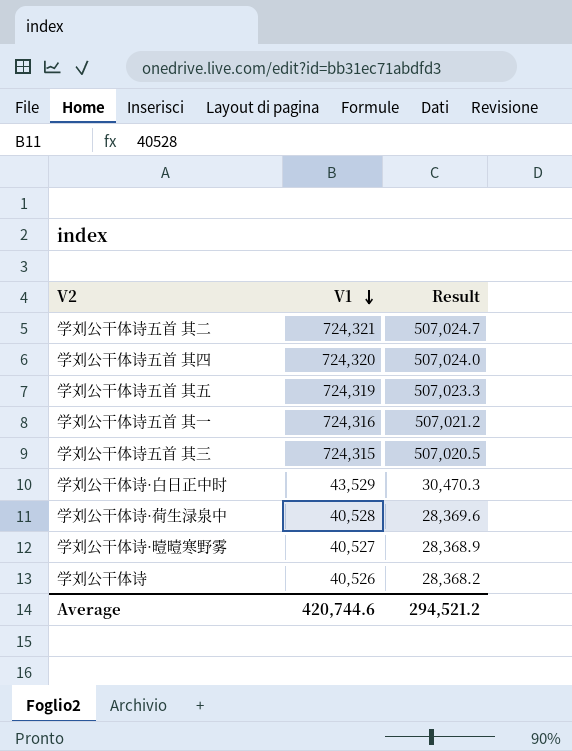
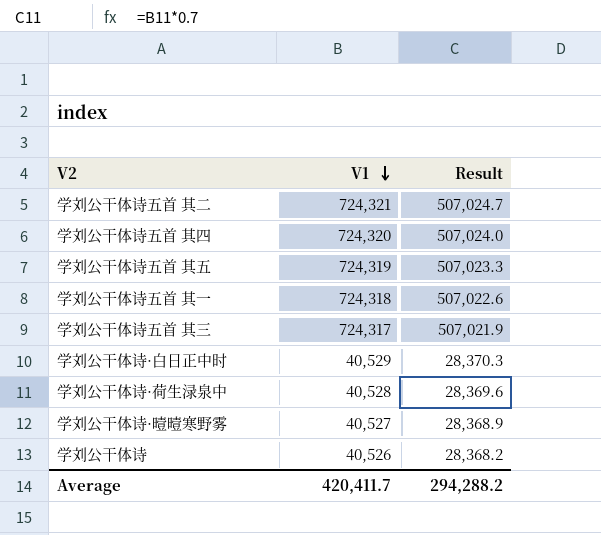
学刘公干体诗五首 其一 | V1: 724,316 -> 724,318
学刘公干体诗五首 其一 | Result: 507,021.2 -> 507,022.6
学刘公干体诗五首 其三 | V1: 724,315 -> 724,317
学刘公干体诗五首 其三 | Result: 507,020.5 -> 507,021.9
学刘公干体诗·白日正中时 | V1: 43,529 -> 40,529
学刘公干体诗·白日正中时 | Result: 30,470.3 -> 28,370.3
Average | V1: 420,744.6 -> 420,411.7
Average | Result: 294,521.2 -> 294,288.2

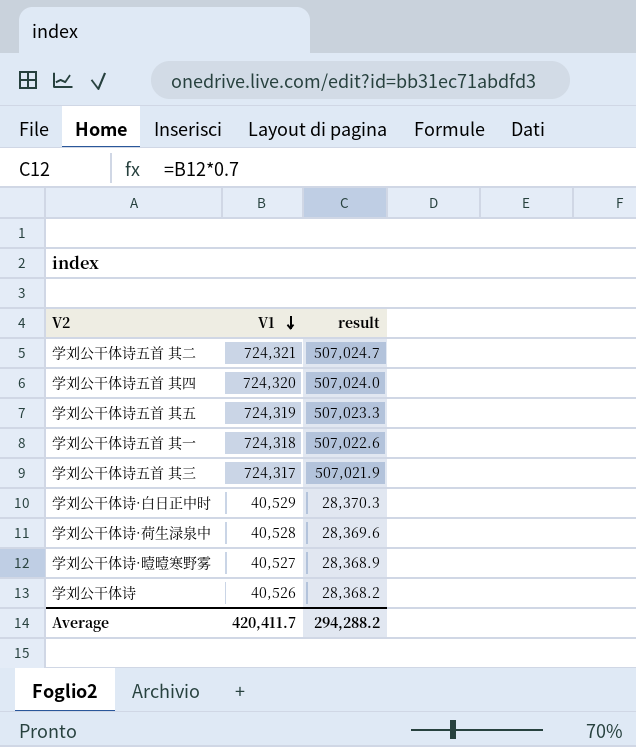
column name: Result -> result

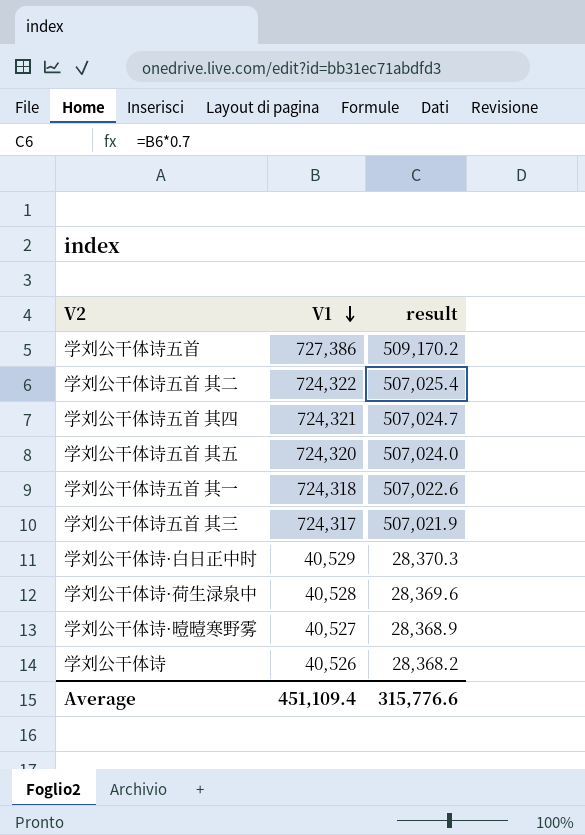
row 学刘公干体诗五首: none -> 727,386 | 509,170.2
学刘公干体诗五首 其二 | V1: 724,321 -> 724,322
学刘公干体诗五首 其二 | result: 507,024.7 -> 507,025.4
学刘公干体诗五首 其四 | V1: 724,320 -> 724,321
学刘公干体诗五首 其四 | result: 507,024.0 -> 507,024.7
学刘公干体诗五首 其五 | V1: 724,319 -> 724,320
学刘公干体诗五首 其五 | result: 507,023.3 -> 507,024.0
Average | V1: 420,411.7 -> 451,109.4
Average | result: 294,288.2 -> 315,776.6

